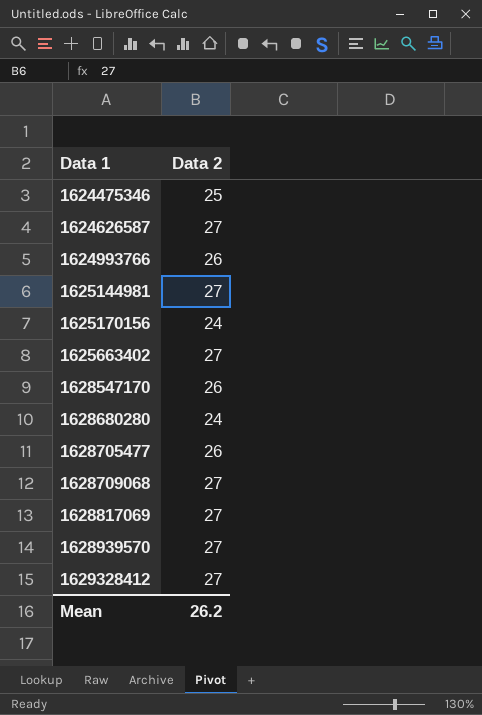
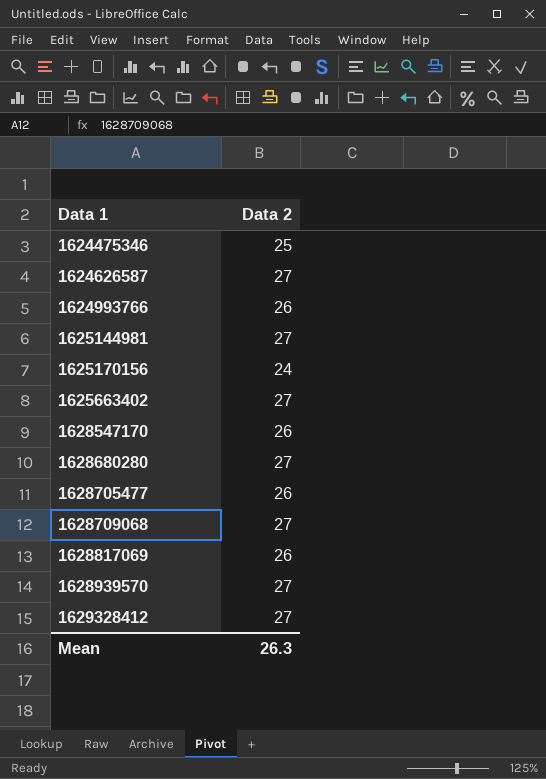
1628680280 | Data 2: 24 -> 27
1628817069 | Data 2: 27 -> 26
Mean | Data 2: 26.2 -> 26.3

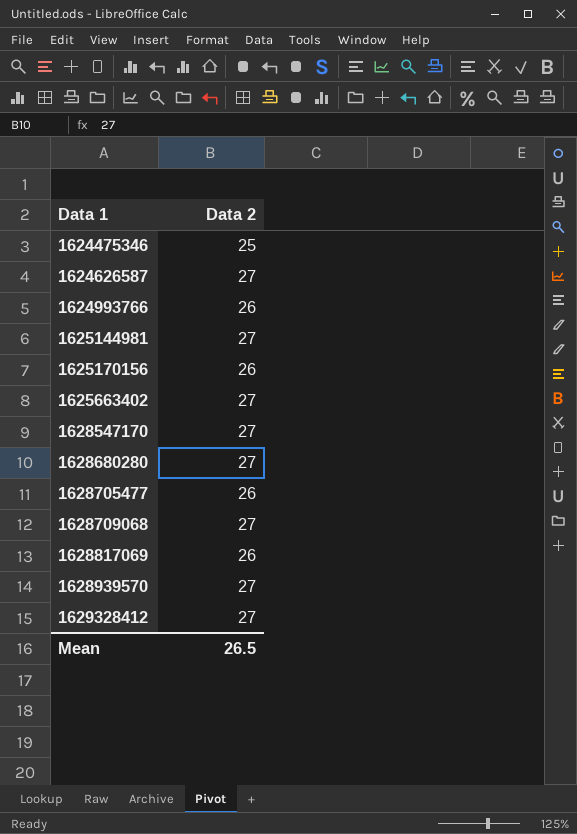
1625170156 | Data 2: 24 -> 26
1628547170 | Data 2: 26 -> 27
Mean | Data 2: 26.3 -> 26.5

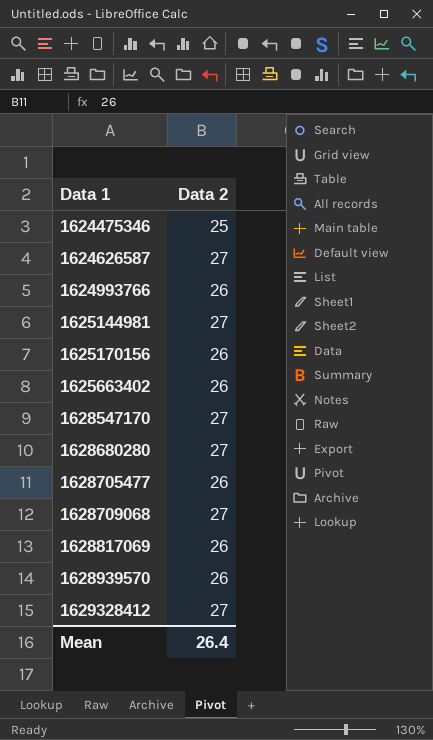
1625663402 | Data 2: 27 -> 26
1628939570 | Data 2: 27 -> 26
Mean | Data 2: 26.5 -> 26.4

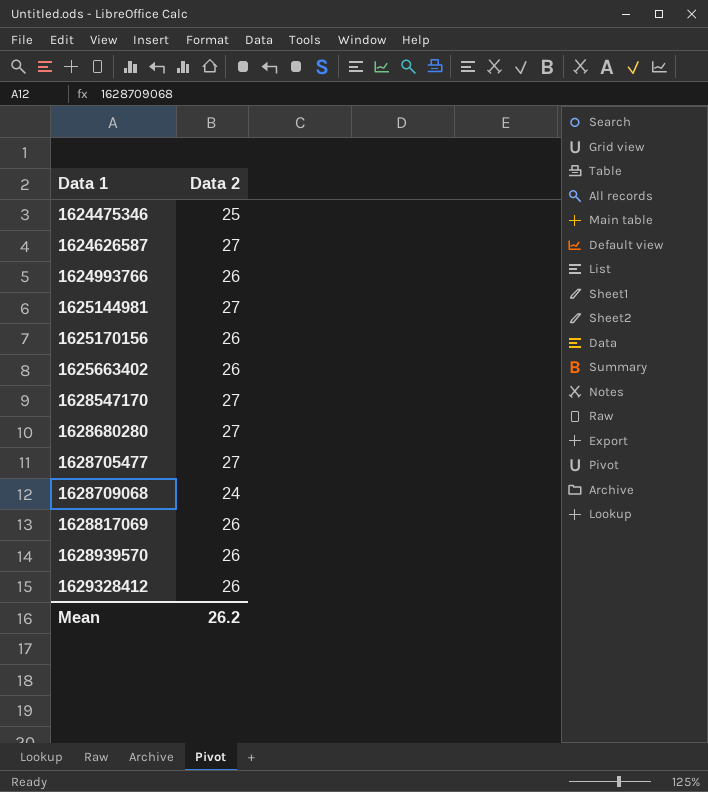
1628705477 | Data 2: 26 -> 27
1628709068 | Data 2: 27 -> 24
1629328412 | Data 2: 27 -> 26
Mean | Data 2: 26.4 -> 26.2

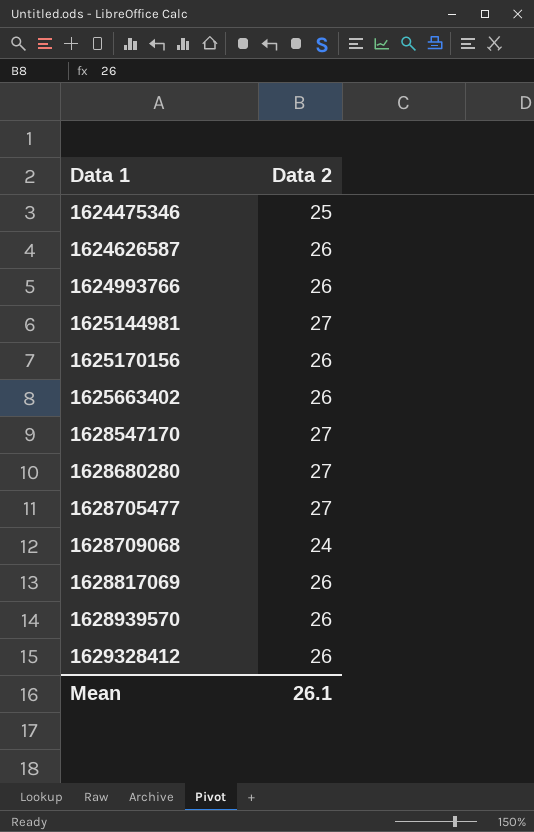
1624626587 | Data 2: 27 -> 26
Mean | Data 2: 26.2 -> 26.1

